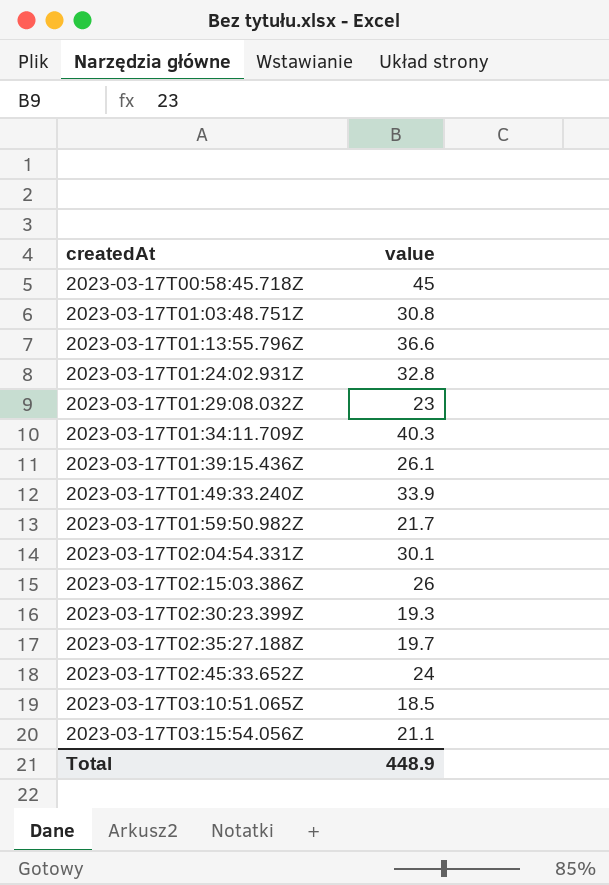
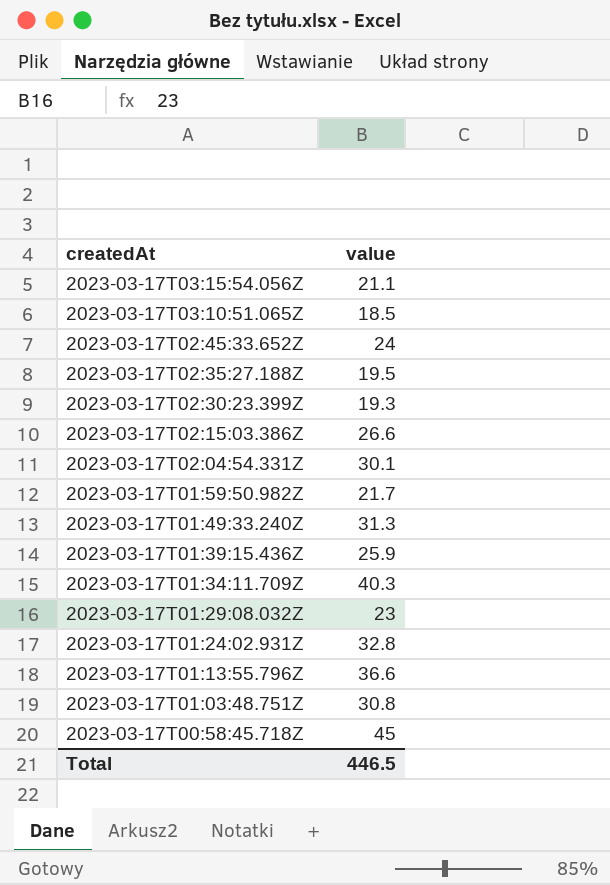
row order: createdAt ascending -> createdAt descending
2023-03-17T02:35:27.188Z | value: 19.7 -> 19.5
2023-03-17T02:15:03.386Z | value: 26 -> 26.6
2023-03-17T01:49:33.240Z | value: 33.9 -> 31.3
2023-03-17T01:39:15.436Z | value: 26.1 -> 25.9
Total | value: 448.9 -> 446.5

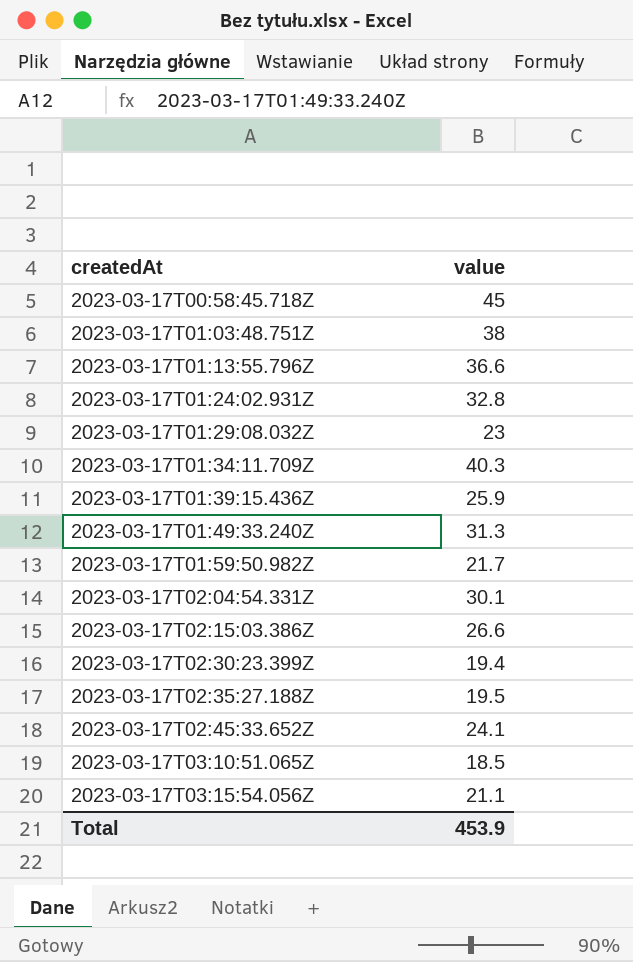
row order: createdAt descending -> createdAt ascending
2023-03-17T01:03:48.751Z | value: 30.8 -> 38
2023-03-17T02:30:23.399Z | value: 19.3 -> 19.4
2023-03-17T02:45:33.652Z | value: 24 -> 24.1
Total | value: 446.5 -> 453.9

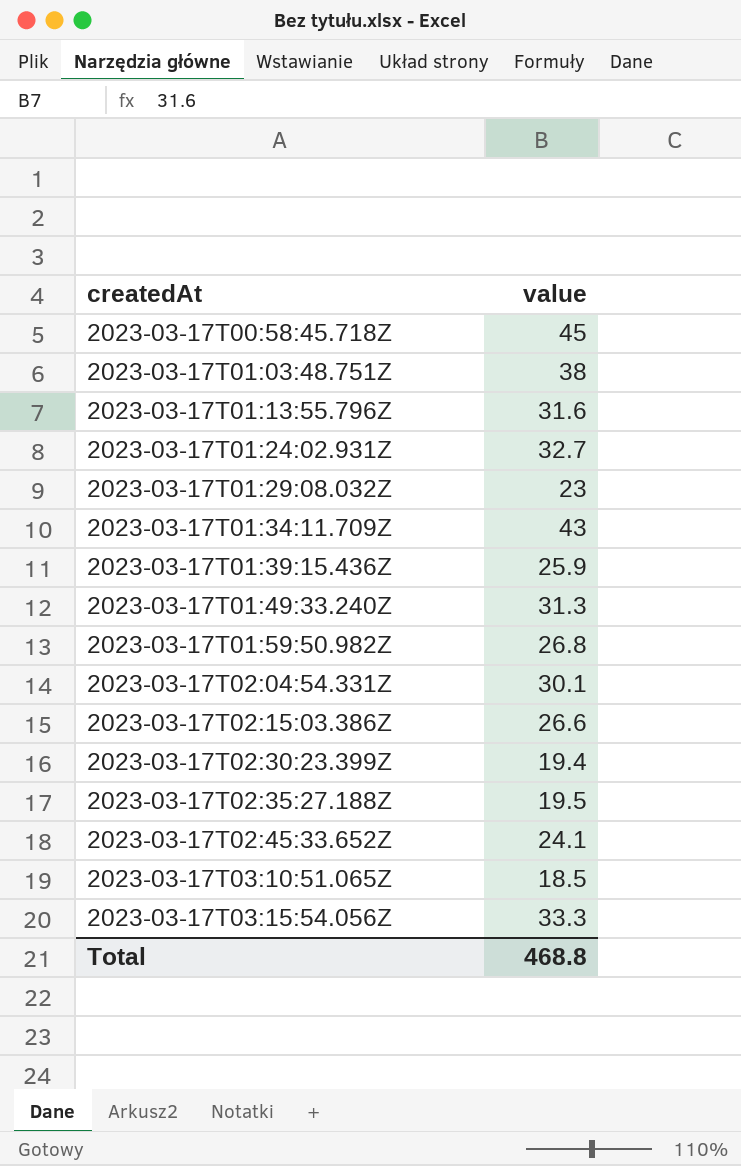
2023-03-17T01:13:55.796Z | value: 36.6 -> 31.6
2023-03-17T01:24:02.931Z | value: 32.8 -> 32.7
2023-03-17T01:34:11.709Z | value: 40.3 -> 43
2023-03-17T01:59:50.982Z | value: 21.7 -> 26.8
2023-03-17T03:15:54.056Z | value: 21.1 -> 33.3
Total | value: 453.9 -> 468.8

